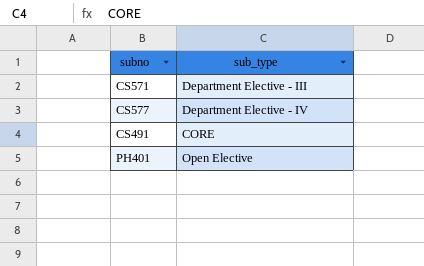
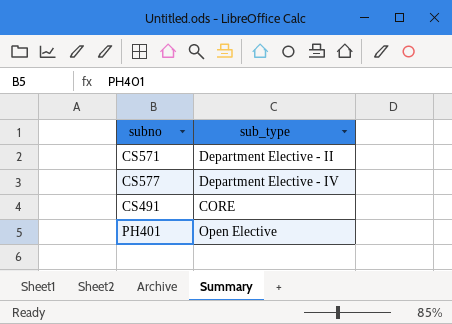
CS571 | sub_type: Department Elective - III -> Department Elective - II

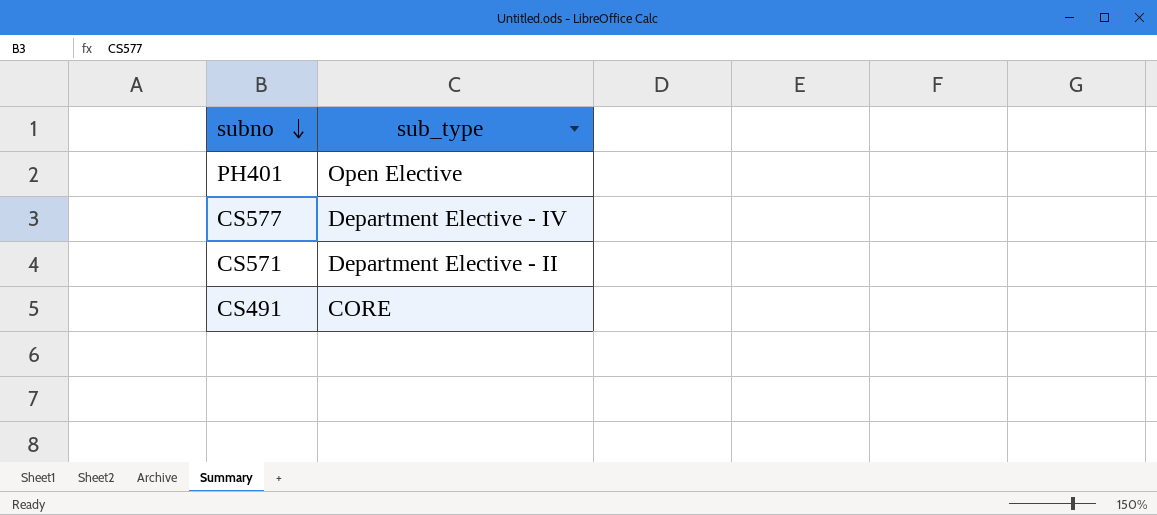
row order: none -> subno descending

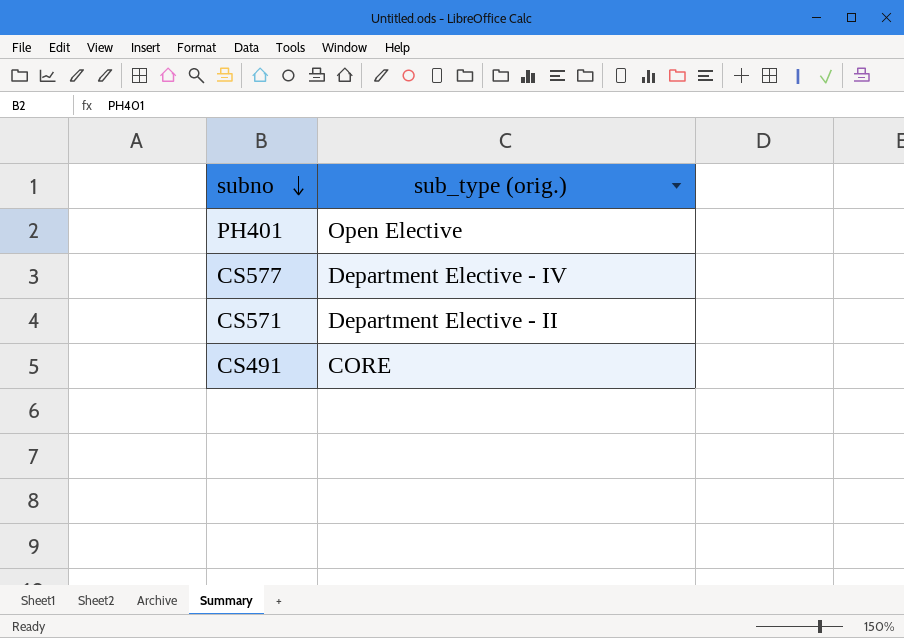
column name: sub_type -> sub_type (orig.)

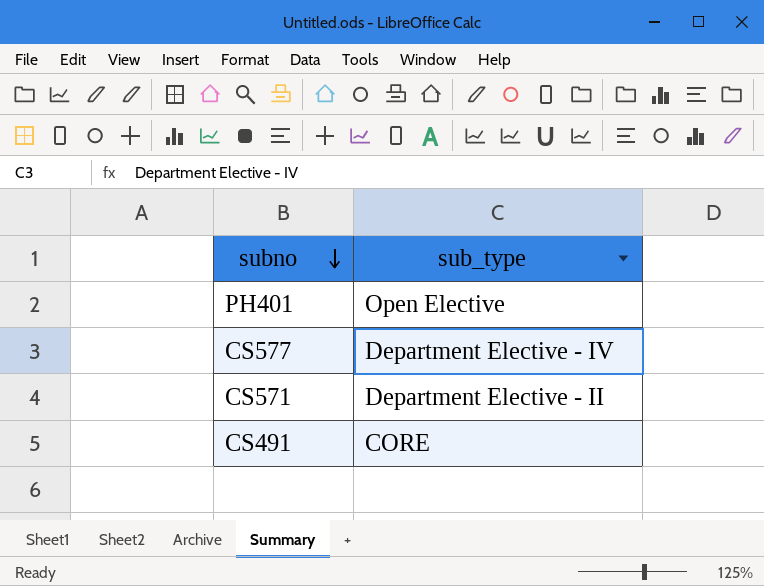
column name: sub_type (orig.) -> sub_type

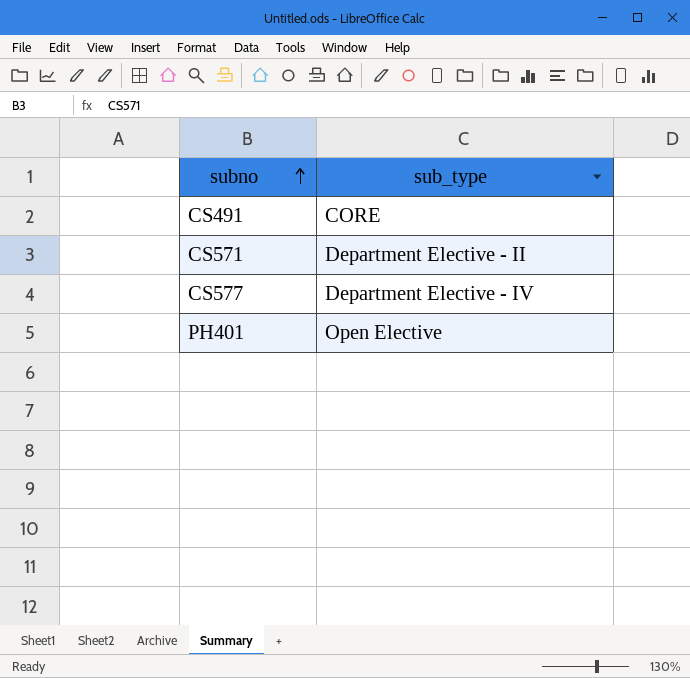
row order: subno descending -> subno ascending

